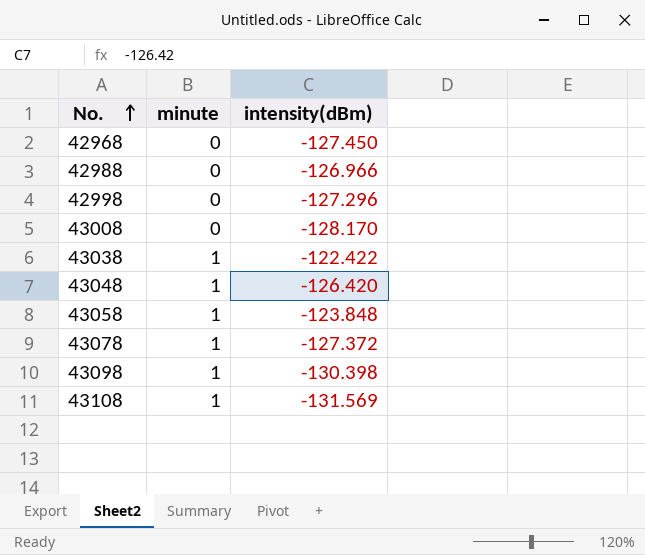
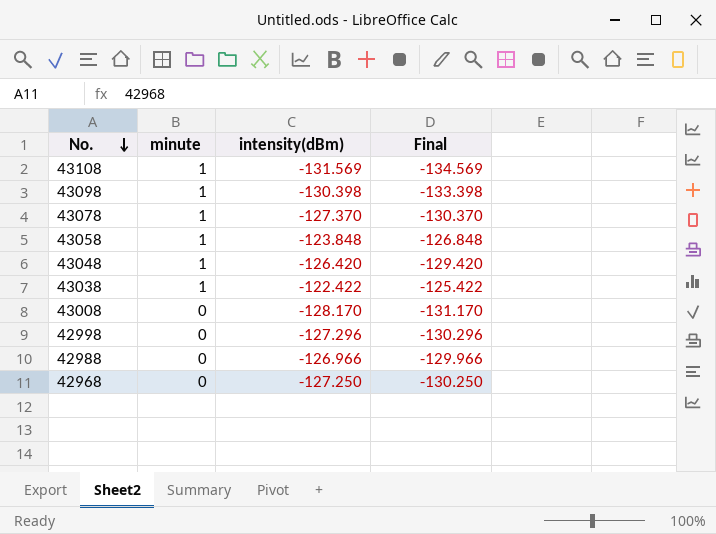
row order: No. ascending -> No. descending
column Final | formula: none -> [intensity(dBm)] - 3
43078 | intensity(dBm): -127.372 -> -127.370
42968 | intensity(dBm): -127.450 -> -127.250

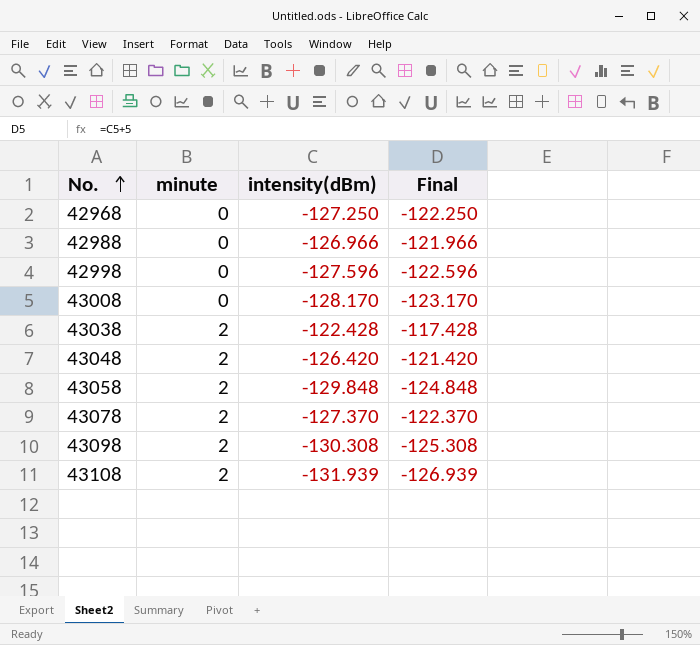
row order: No. descending -> No. ascending
column Final | formula: [intensity(dBm)] - 3 -> [intensity(dBm)] + 5
42998 | intensity(dBm): -127.296 -> -127.596
43038 | minute: 1 -> 2
43038 | intensity(dBm): -122.422 -> -122.428
43048 | minute: 1 -> 2
43058 | minute: 1 -> 2
43058 | intensity(dBm): -123.848 -> -129.848
43078 | minute: 1 -> 2
43098 | minute: 1 -> 2
43098 | intensity(dBm): -130.398 -> -130.308
43108 | minute: 1 -> 2
43108 | intensity(dBm): -131.569 -> -131.939

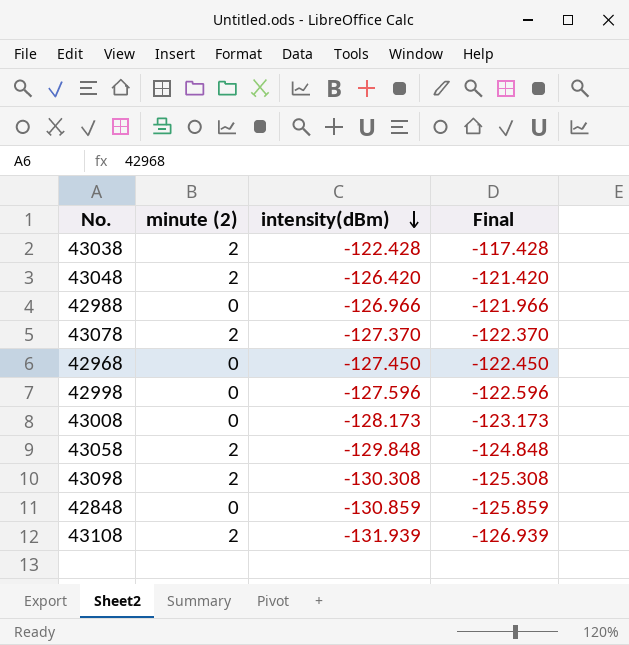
row order: No. ascending -> intensity(dBm) descending
column name: minute -> minute (2)
42968 | intensity(dBm): -127.250 -> -127.450
42968 | Final: -122.250 -> -122.450
43008 | intensity(dBm): -128.170 -> -128.173
43008 | Final: -123.170 -> -123.173
row 42848: none -> 0 | -130.859 | -125.859

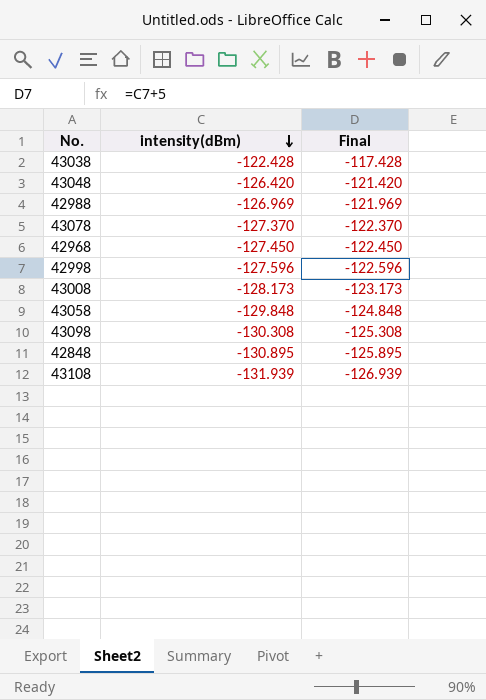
column minute (2) | position: 2 -> none
42988 | intensity(dBm): -126.966 -> -126.969
42988 | Final: -121.966 -> -121.969
42848 | intensity(dBm): -130.859 -> -130.895
42848 | Final: -125.859 -> -125.895

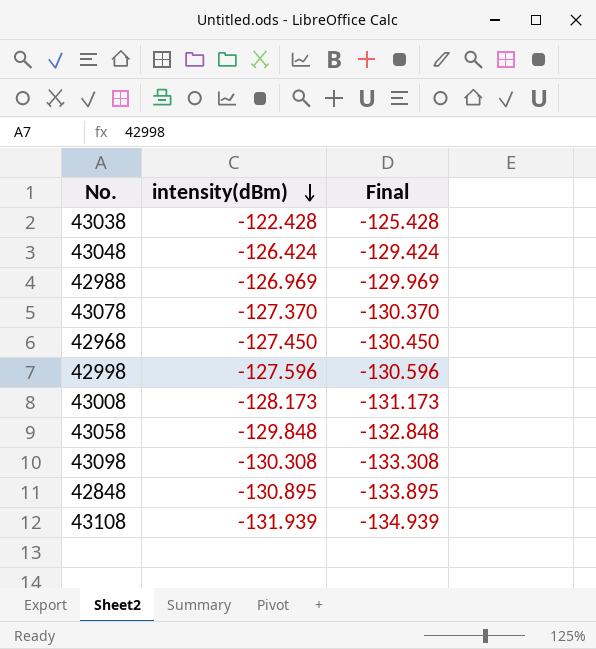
column Final | formula: [intensity(dBm)] + 5 -> [intensity(dBm)] - 3
43048 | intensity(dBm): -126.420 -> -126.424

